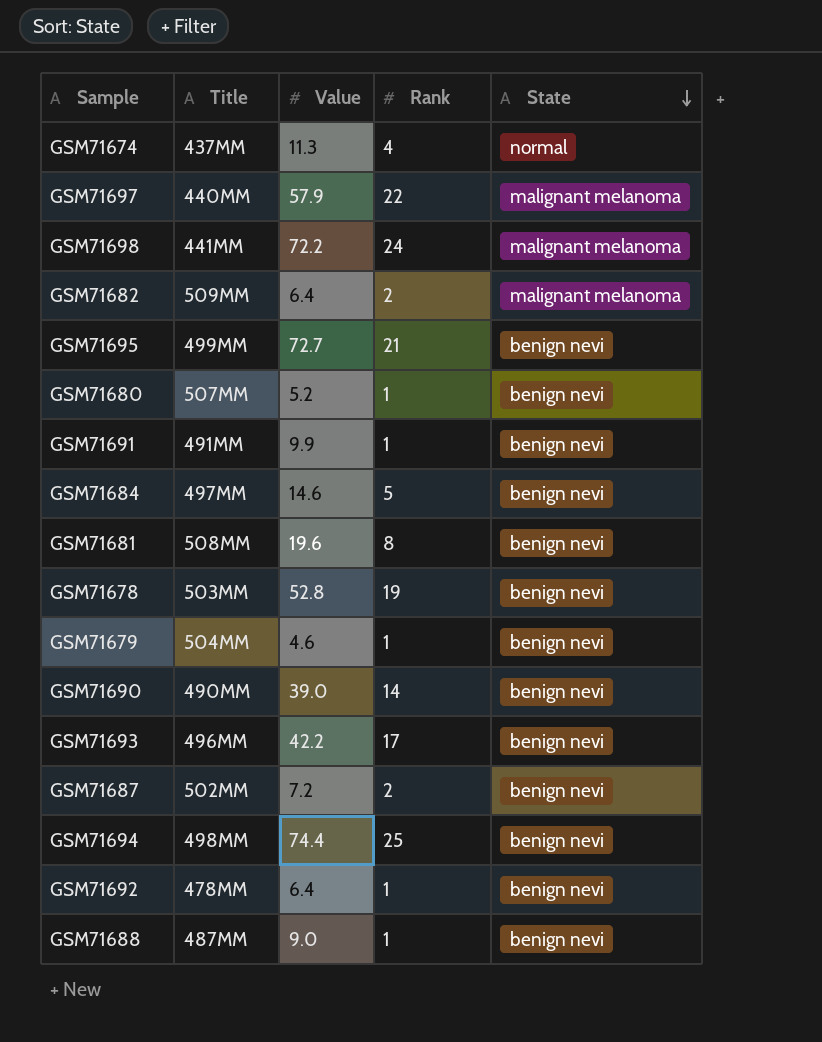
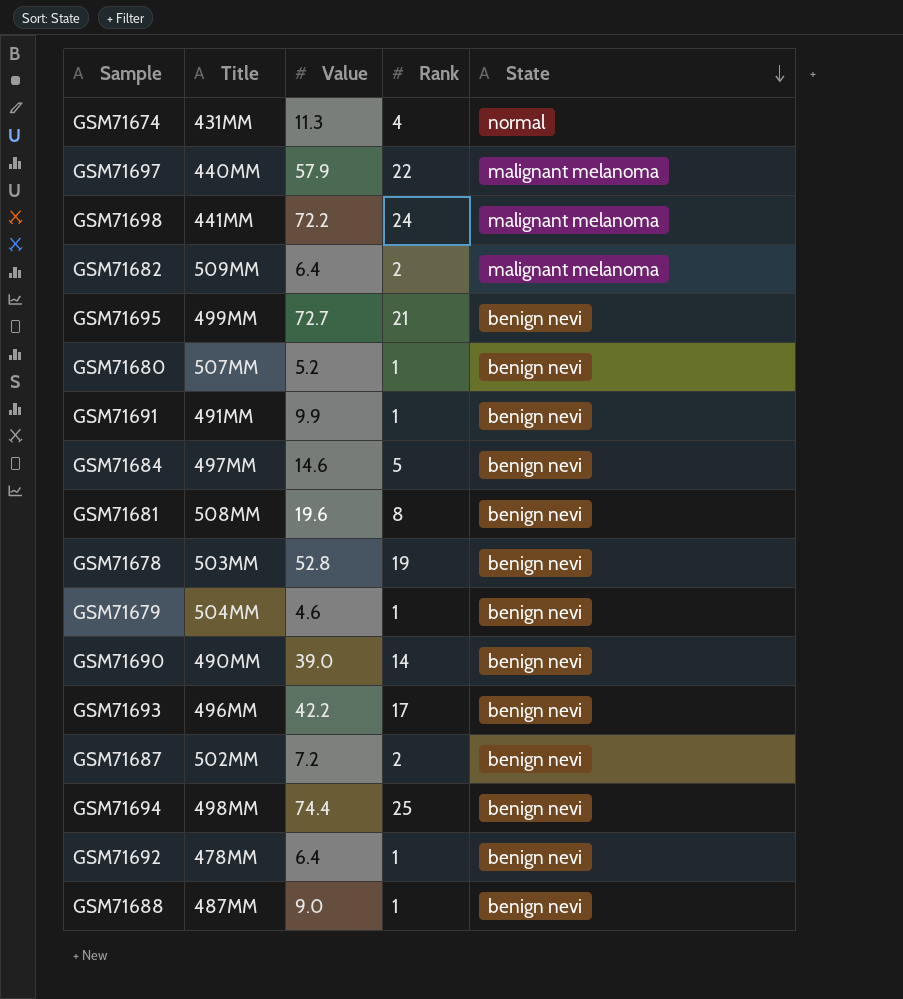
GSM71674 | Title: 437MM -> 431MM

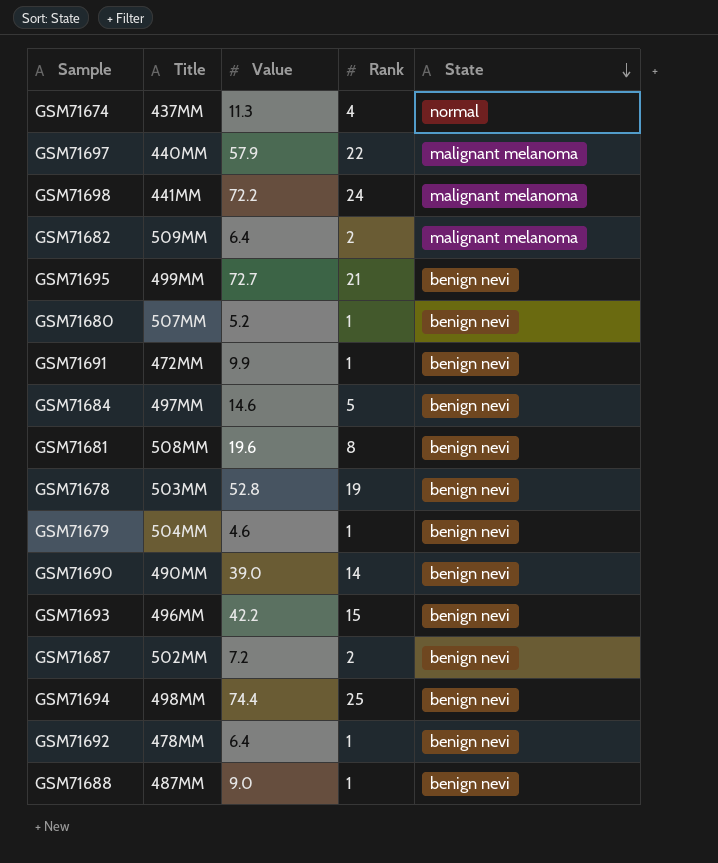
GSM71674 | Title: 431MM -> 437MM
GSM71691 | Title: 491MM -> 472MM
GSM71693 | Rank: 17 -> 15

